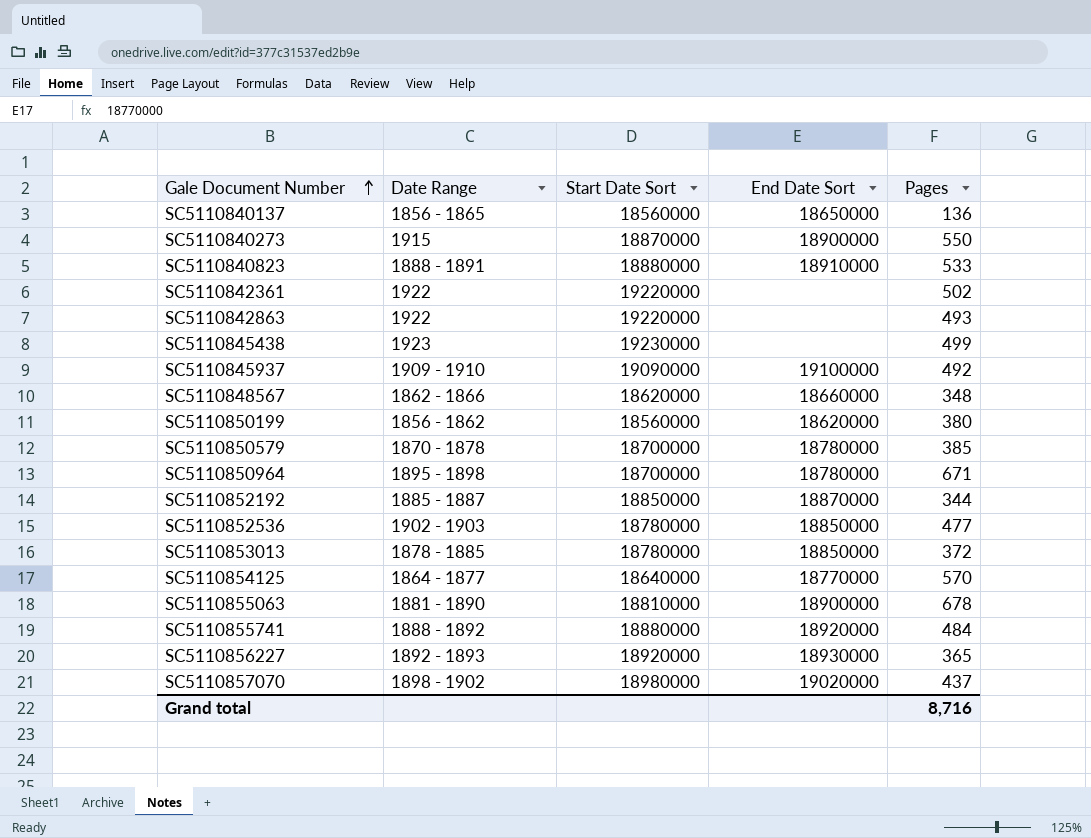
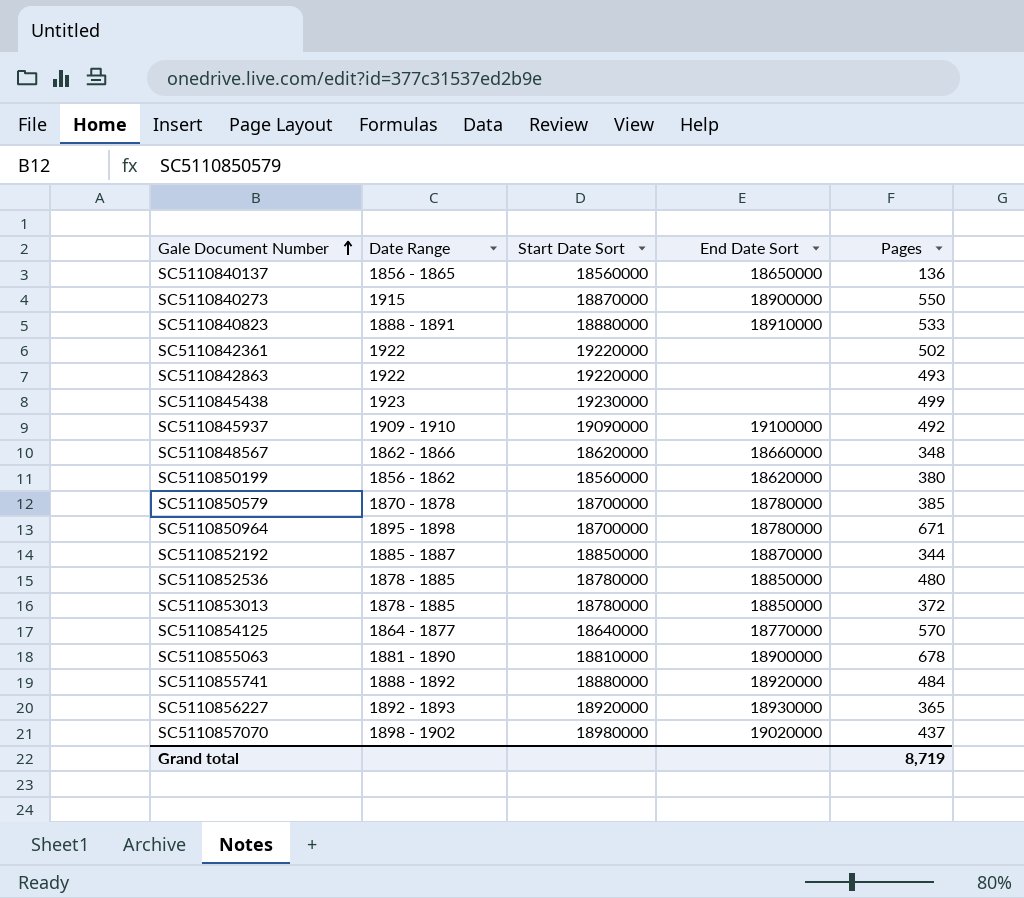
SC5110852536 | Date Range: 1902 - 1903 -> 1878 - 1885
SC5110852536 | Pages: 477 -> 480
Grand total | Pages: 8,716 -> 8,719

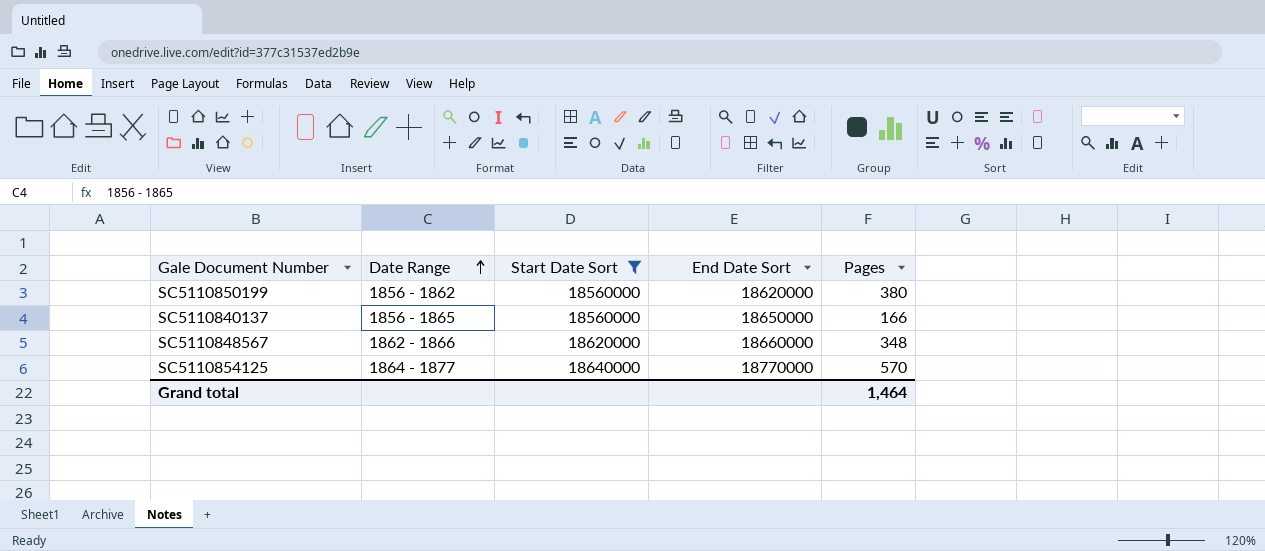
filter: none -> Start Date Sort <= 18640000
row order: Gale Document Number ascending -> Date Range ascending
SC5110840137 | Pages: 136 -> 166
Grand total | Pages: 8,719 -> 1,464

